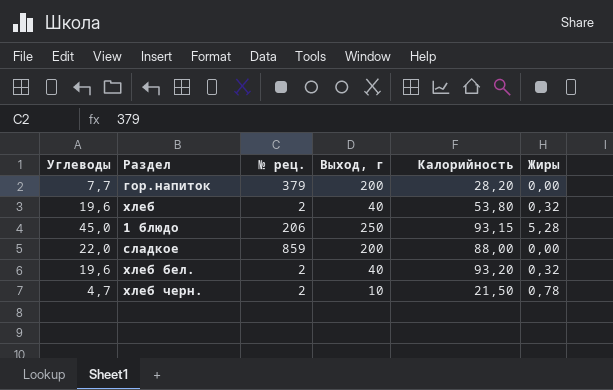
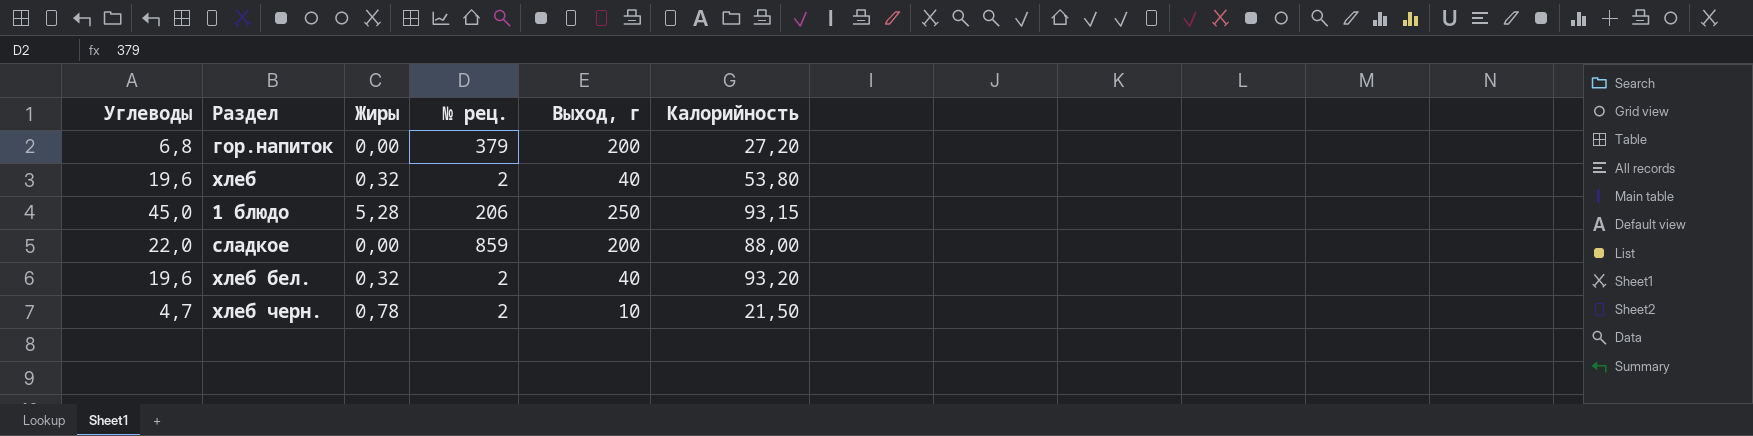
column Жиры | position: 6 -> 3
гор.напиток | Углеводы: 7,7 -> 6,8
гор.напиток | Калорийность: 28,20 -> 27,20

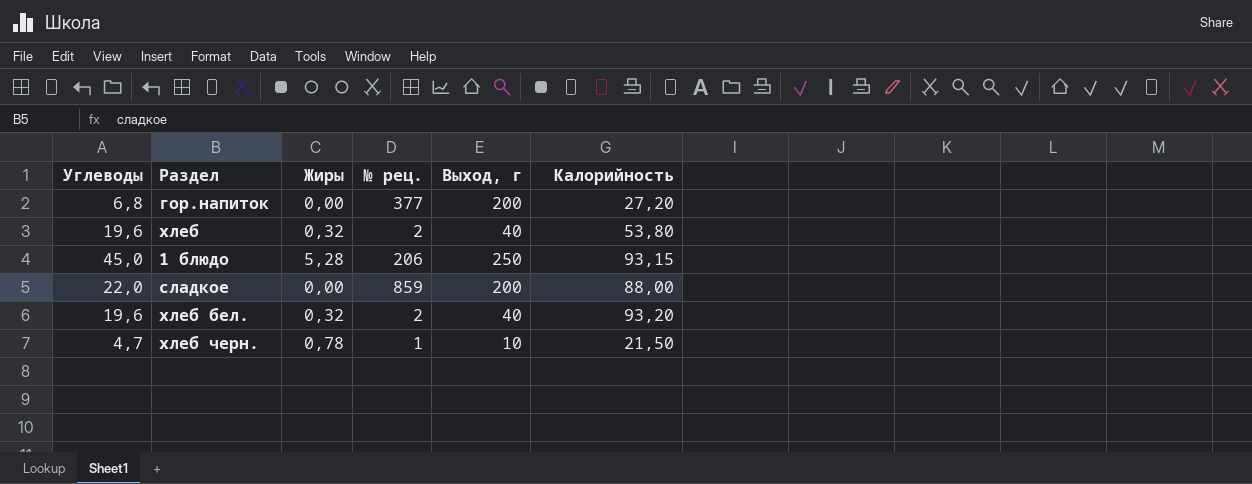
гор.напиток | № рец.: 379 -> 377
хлеб черн. | № рец.: 2 -> 1

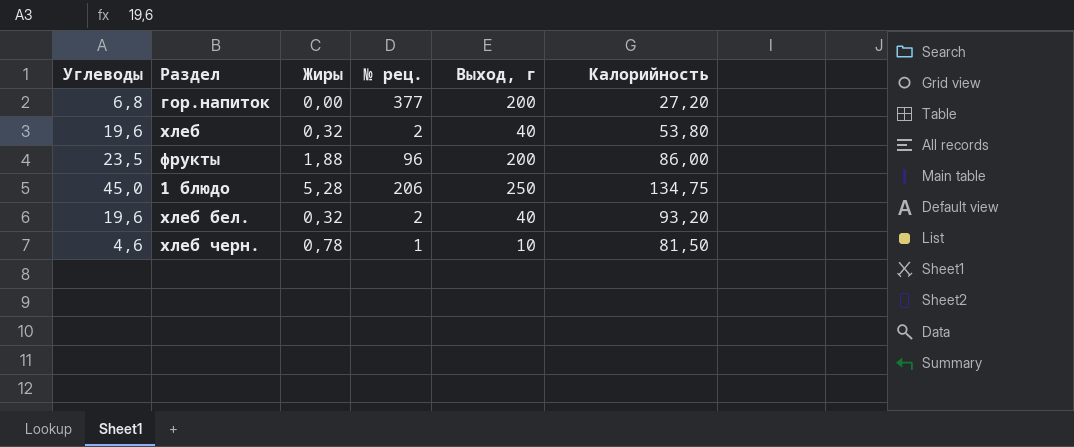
row сладкое: 22,0 | 0,00 | 859 | 200 | 88,00 -> none
row фрукты: none -> 23,5 | 1,88 | 96 | 200 | 86,00
1 блюдо | Калорийность: 93,15 -> 134,75
хлеб черн. | Углеводы: 4,7 -> 4,6
хлеб черн. | Калорийность: 21,50 -> 81,50

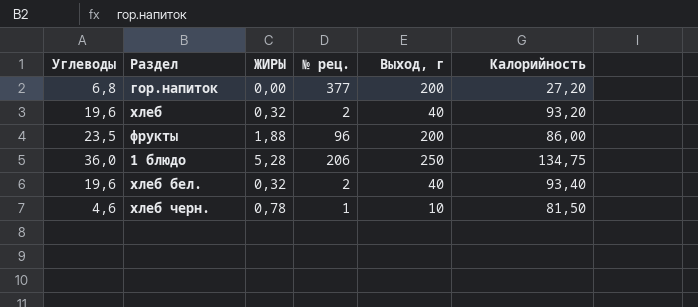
column name: Жиры -> ЖИРЫ
хлеб | Калорийность: 53,80 -> 93,20
1 блюдо | Углеводы: 45,0 -> 36,0
хлеб бел. | Калорийность: 93,20 -> 93,40

